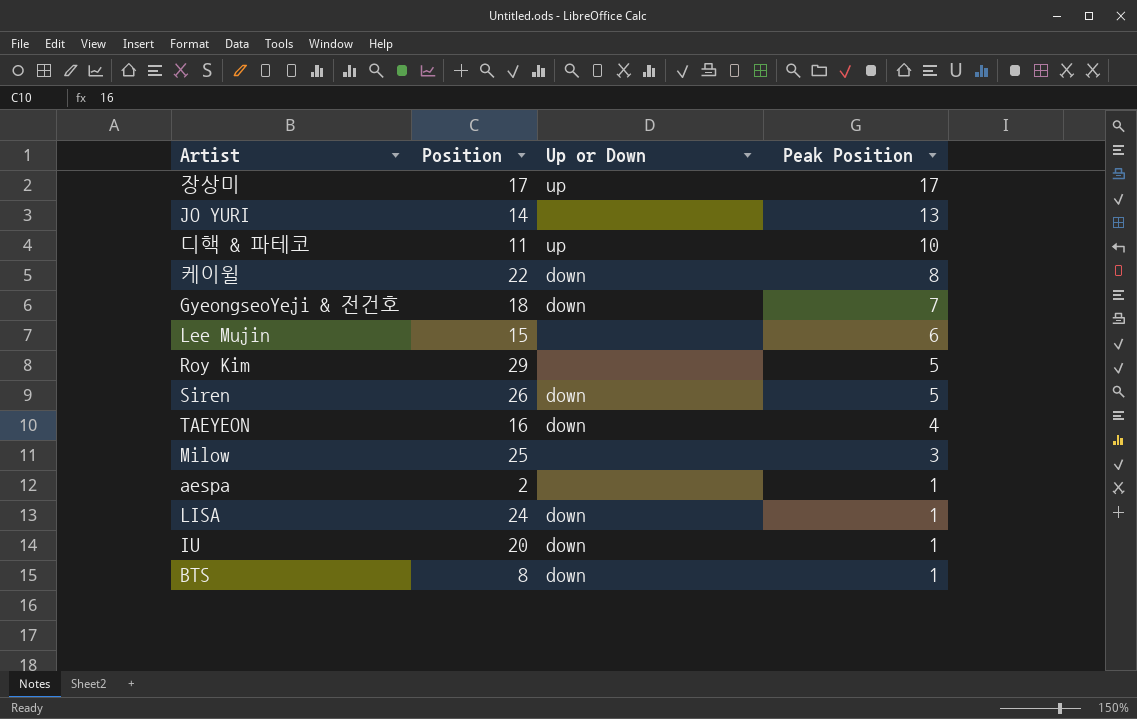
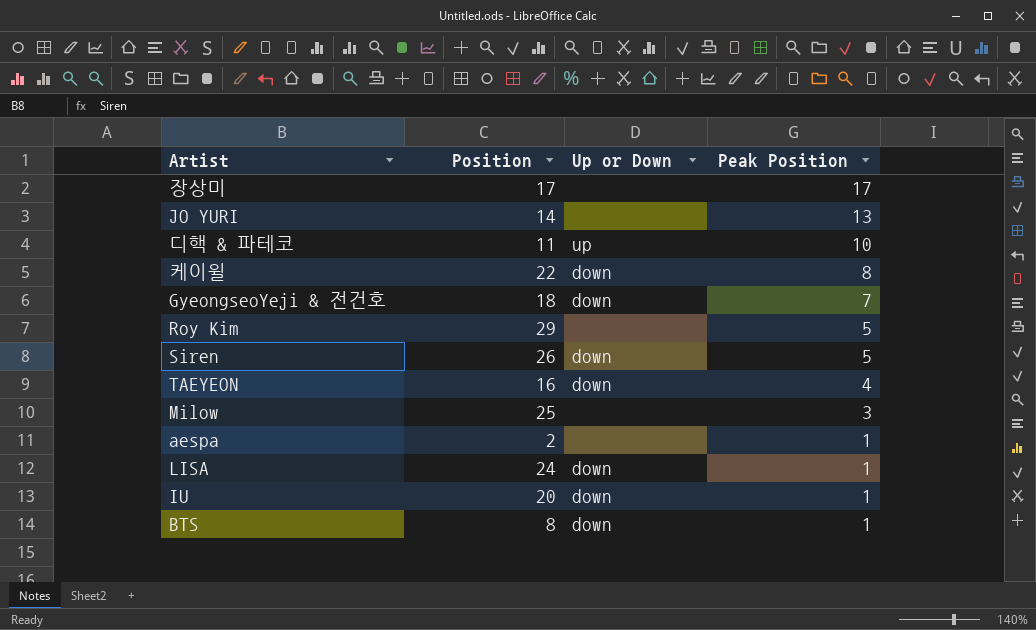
row Lee Mujin: 15 | none | 6 -> none
장상미 | Up or Down: up -> none

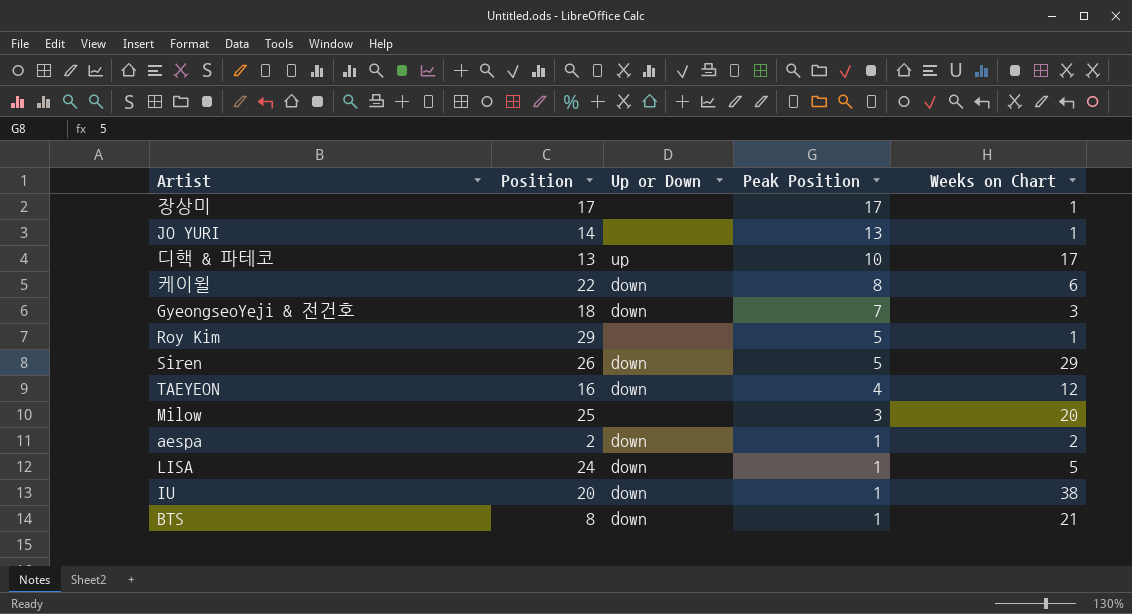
column Weeks on Chart | position: none -> 5
디핵 & 파테코 | Position: 11 -> 13
aespa | Up or Down: none -> down

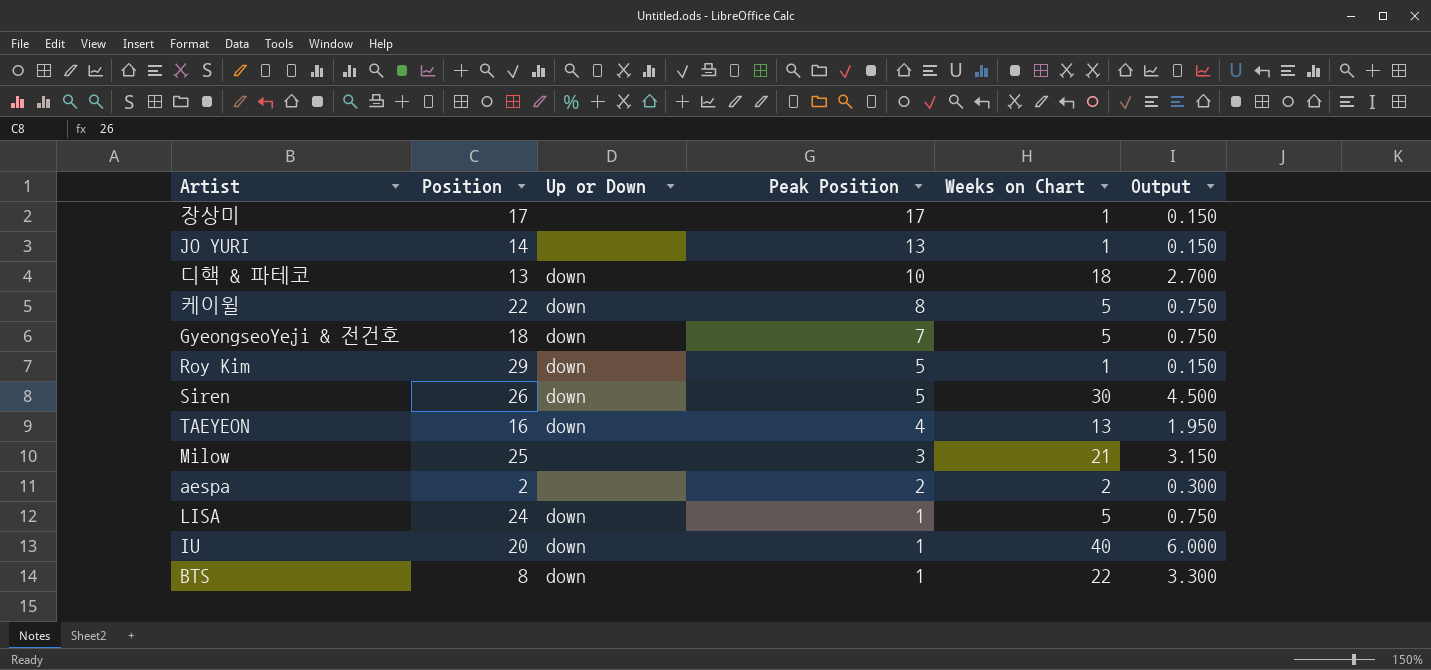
column Output | formula: none -> [Weeks on Chart] * 0.15
디핵 & 파테코 | Up or Down: up -> down
디핵 & 파테코 | Weeks on Chart: 17 -> 18
케이윌 | Weeks on Chart: 6 -> 5
GyeongseoYeji & 전건호 | Weeks on Chart: 3 -> 5
Roy Kim | Up or Down: none -> down
Siren | Weeks on Chart: 29 -> 30
TAEYEON | Weeks on Chart: 12 -> 13
Milow | Weeks on Chart: 20 -> 21
aespa | Up or Down: down -> none
aespa | Peak Position: 1 -> 2
IU | Weeks on Chart: 38 -> 40
BTS | Weeks on Chart: 21 -> 22

